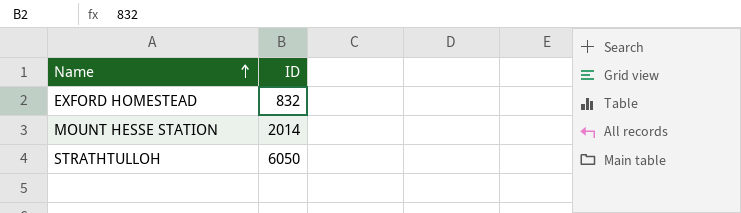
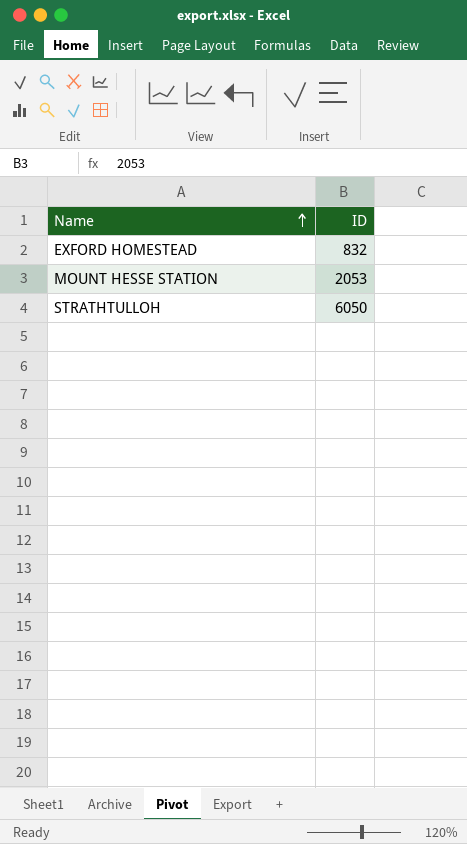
MOUNT HESSE STATION | ID: 2014 -> 2053

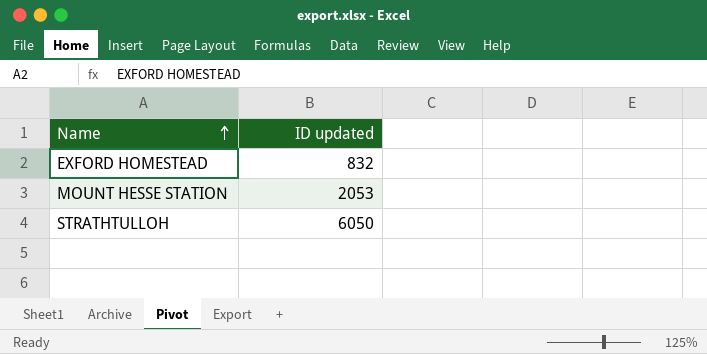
column name: ID -> ID updated

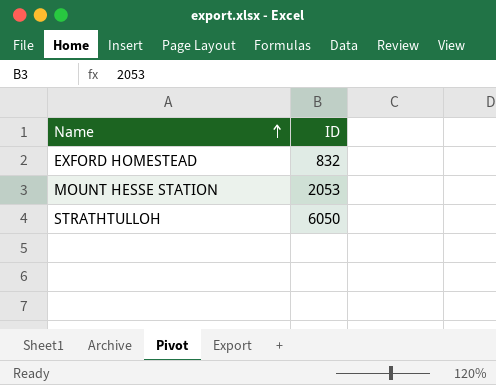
column name: ID updated -> ID

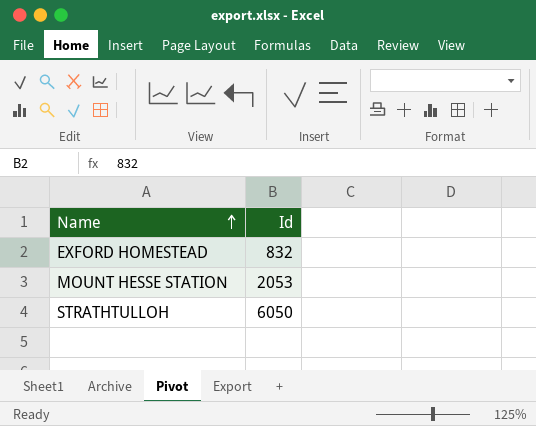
column name: ID -> Id

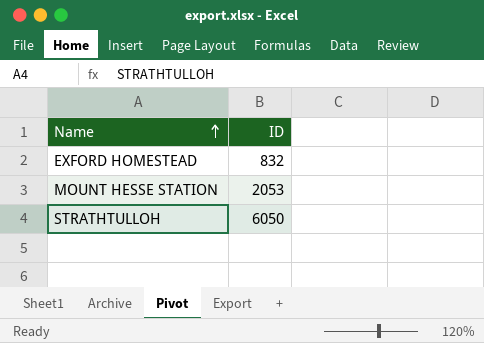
column name: Id -> ID

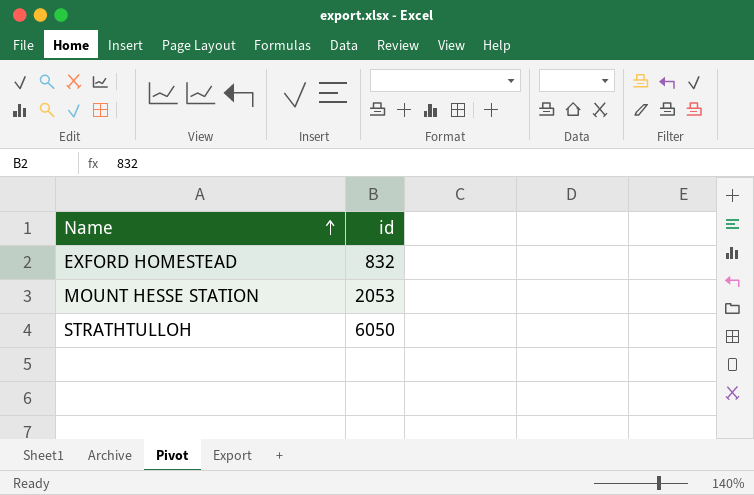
column name: ID -> id

